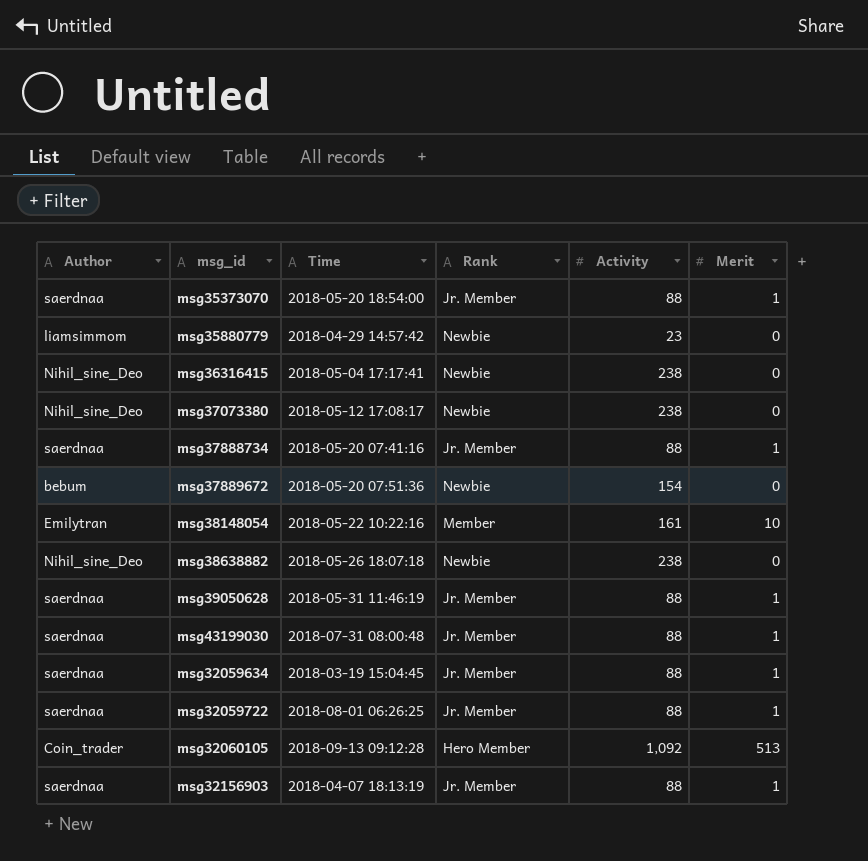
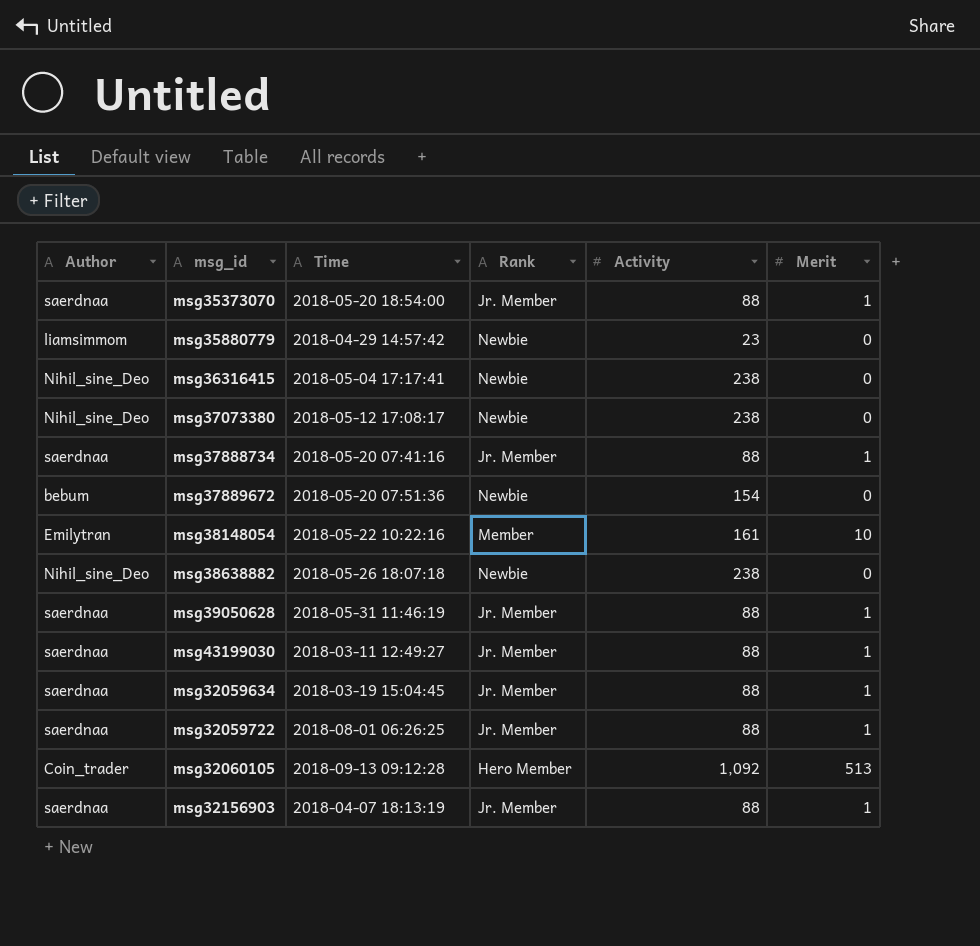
msg43199030 | Time: 2018-07-31 08:00:48 -> 2018-03-11 12:49:27

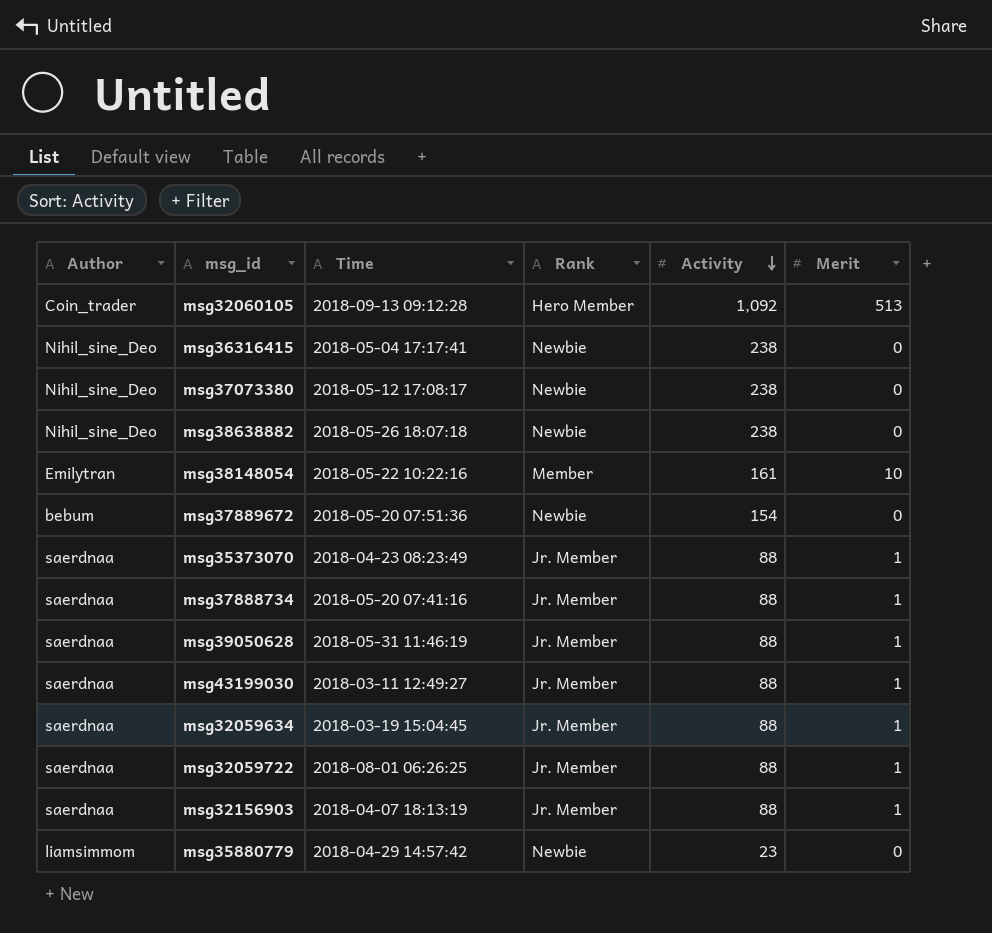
row order: none -> Activity descending
msg35373070 | Time: 2018-05-20 18:54:00 -> 2018-04-23 08:23:49

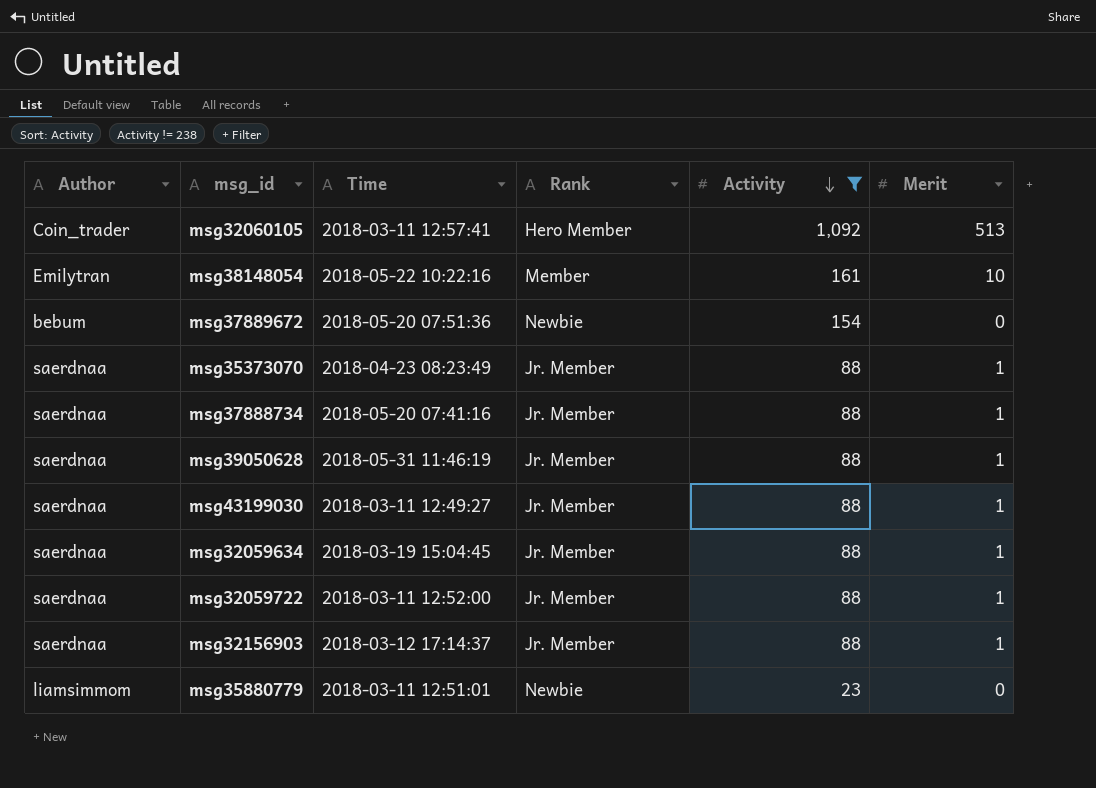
filter: none -> Activity != 238
msg32060105 | Time: 2018-09-13 09:12:28 -> 2018-03-11 12:57:41
msg32059722 | Time: 2018-08-01 06:26:25 -> 2018-03-11 12:52:00
msg32156903 | Time: 2018-04-07 18:13:19 -> 2018-03-12 17:14:37
msg35880779 | Time: 2018-04-29 14:57:42 -> 2018-03-11 12:51:01

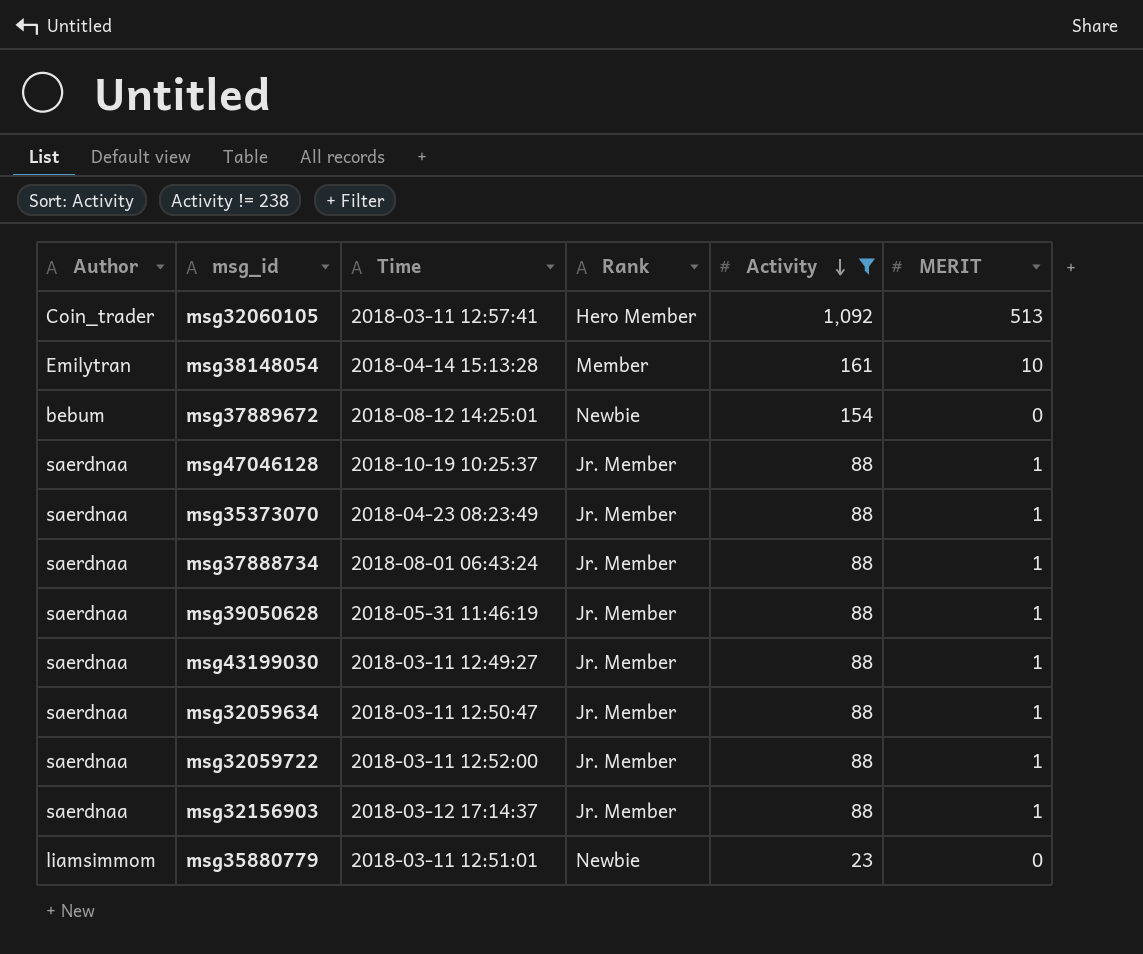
column name: Merit -> MERIT
msg38148054 | Time: 2018-05-22 10:22:16 -> 2018-04-14 15:13:28
msg37889672 | Time: 2018-05-20 07:51:36 -> 2018-08-12 14:25:01
row msg47046128: none -> saerdnaa | 2018-10-19 10:25:37 | Jr. Member | 88 | 1
msg37888734 | Time: 2018-05-20 07:41:16 -> 2018-08-01 06:43:24
msg32059634 | Time: 2018-03-19 15:04:45 -> 2018-03-11 12:50:47

